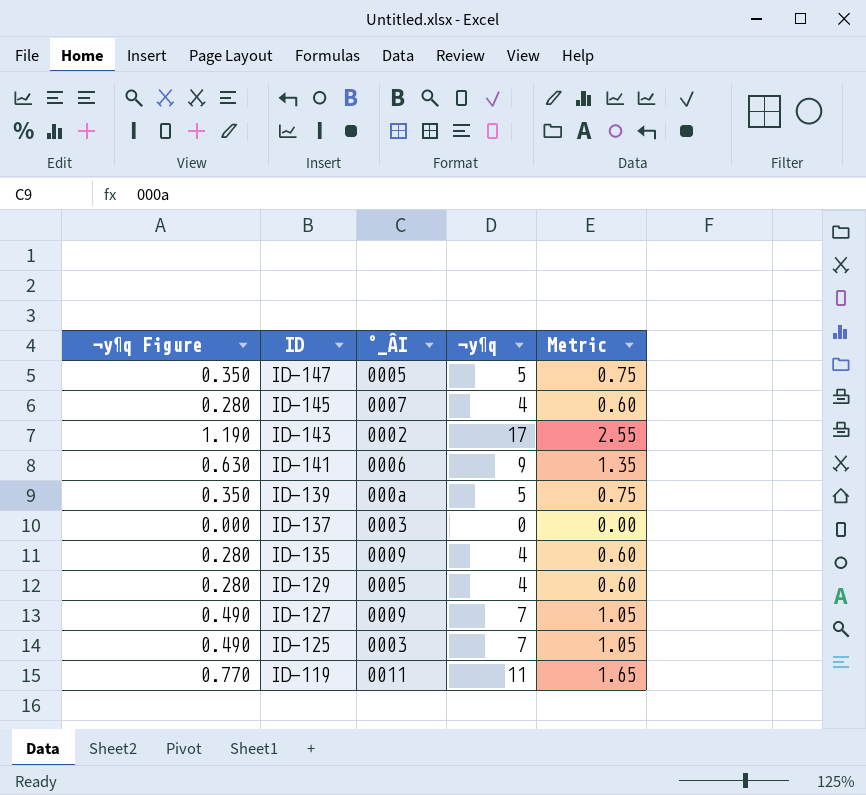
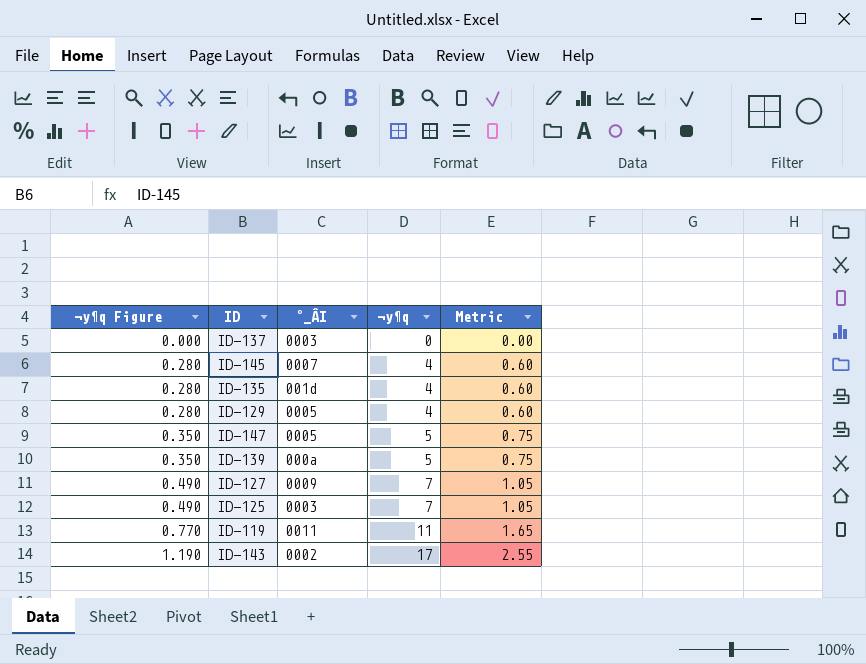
row order: ID descending -> ¬y¶q Figure ascending
row ID-141: 0.630 | 0006 | 9 | 1.35 -> none
ID-135 | °_ÂI: 0009 -> 001d

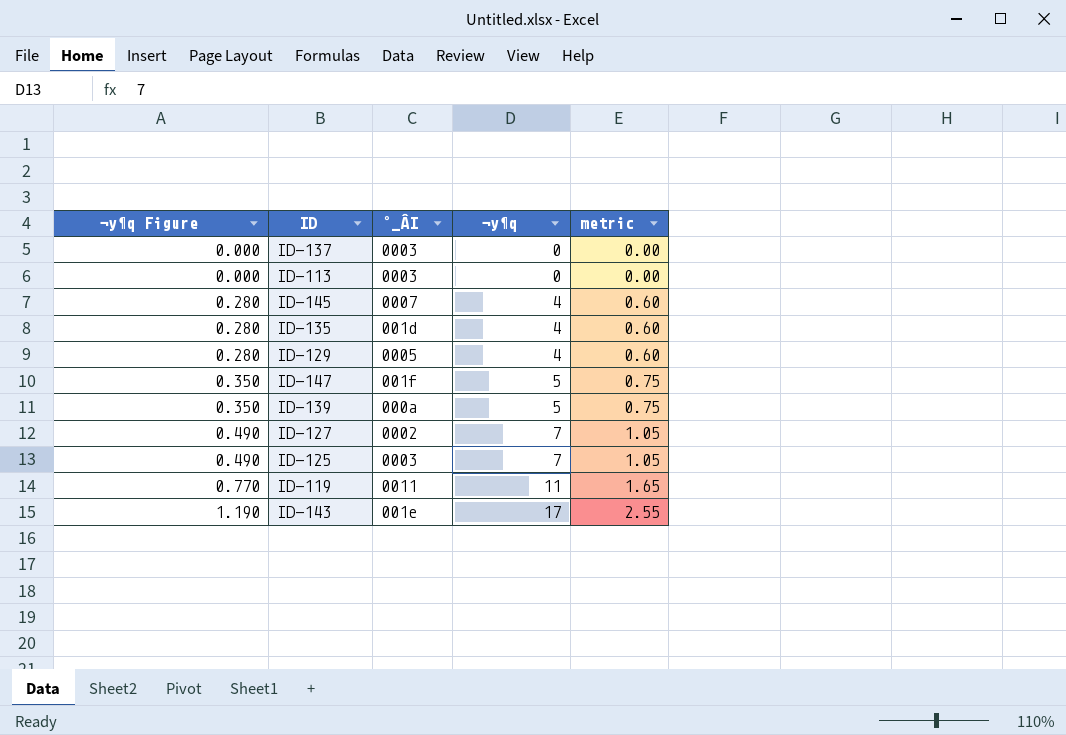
column name: Metric -> metric
row ID-113: none -> 0.000 | 0003 | 0 | 0.00
ID-147 | °_ÂI: 0005 -> 001f
ID-127 | °_ÂI: 0009 -> 0002
ID-143 | °_ÂI: 0002 -> 001e

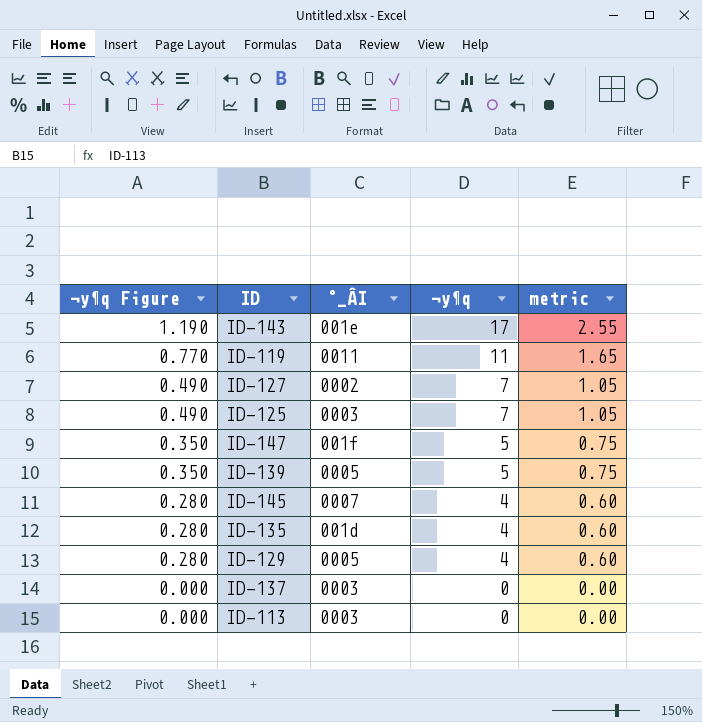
row order: ¬y¶q Figure ascending -> ¬y¶q Figure descending
ID-139 | °_ÂI: 000a -> 0005

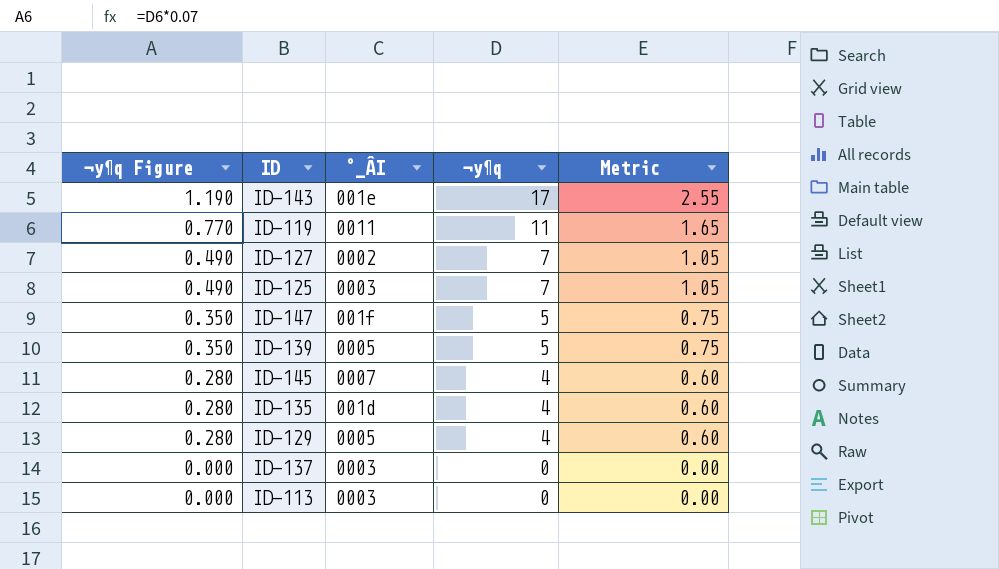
column name: metric -> Metric

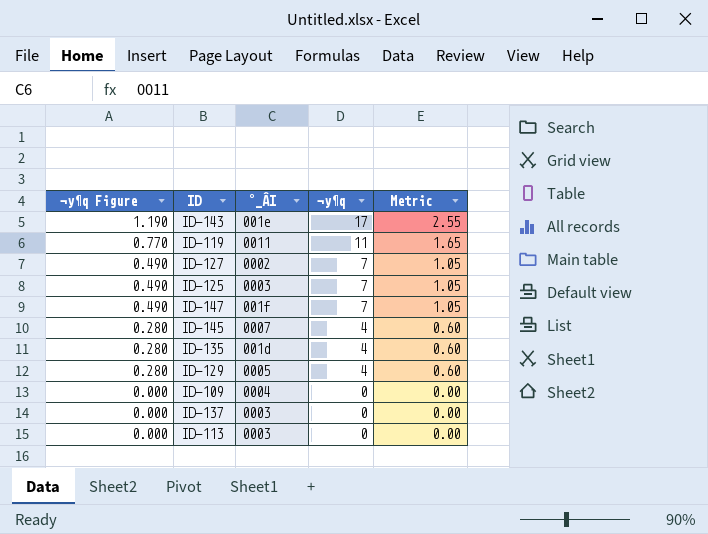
row ID-139: 0.350 | 0005 | 5 | 0.75 -> none
ID-147 | ¬y¶q Figure: 0.350 -> 0.490
ID-147 | ¬y¶q: 5 -> 7
ID-147 | Metric: 0.75 -> 1.05
row ID-109: none -> 0.000 | 0004 | 0 | 0.00

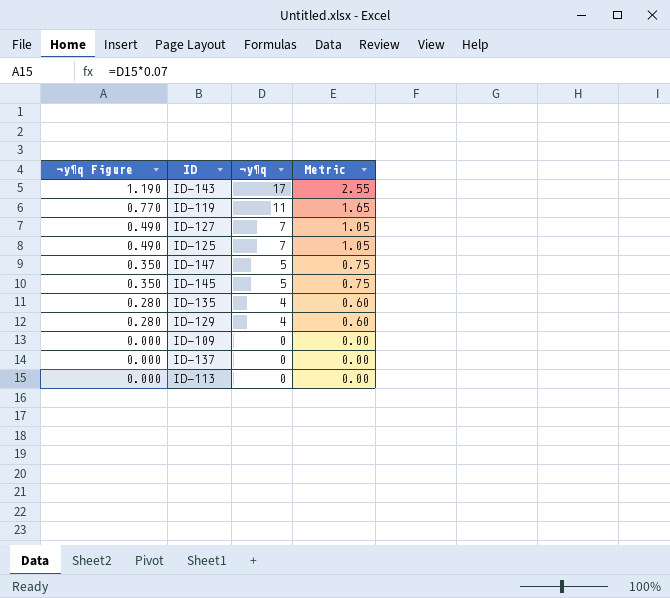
column °_ÂI | position: 3 -> none
ID-147 | ¬y¶q Figure: 0.490 -> 0.350
ID-147 | ¬y¶q: 7 -> 5
ID-147 | Metric: 1.05 -> 0.75
ID-145 | ¬y¶q Figure: 0.280 -> 0.350
ID-145 | ¬y¶q: 4 -> 5
ID-145 | Metric: 0.60 -> 0.75

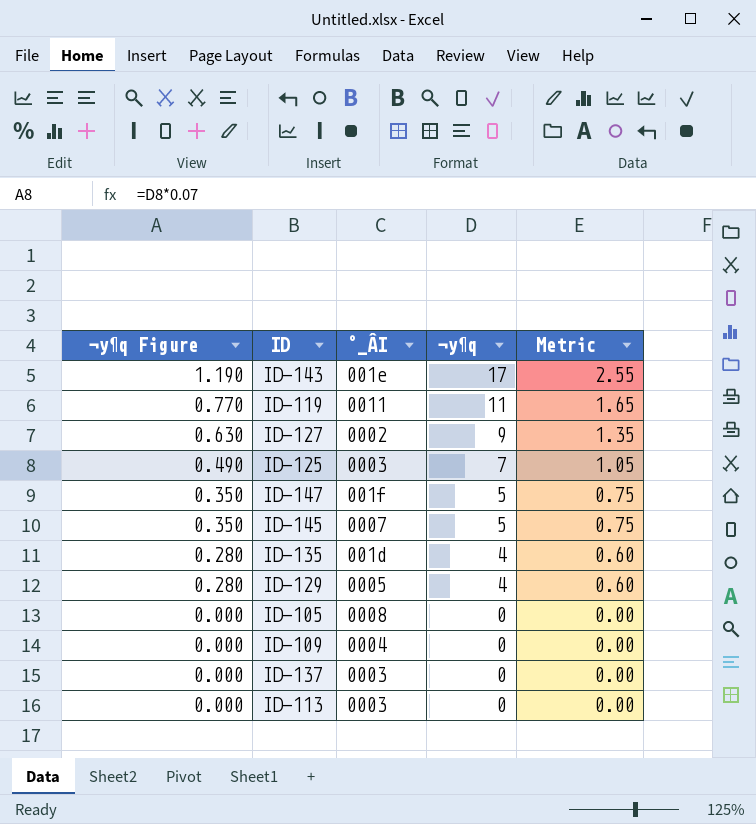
column °_ÂI | position: none -> 3
ID-127 | ¬y¶q Figure: 0.490 -> 0.630
ID-127 | ¬y¶q: 7 -> 9
ID-127 | Metric: 1.05 -> 1.35
row ID-105: none -> 0.000 | 0008 | 0 | 0.00

